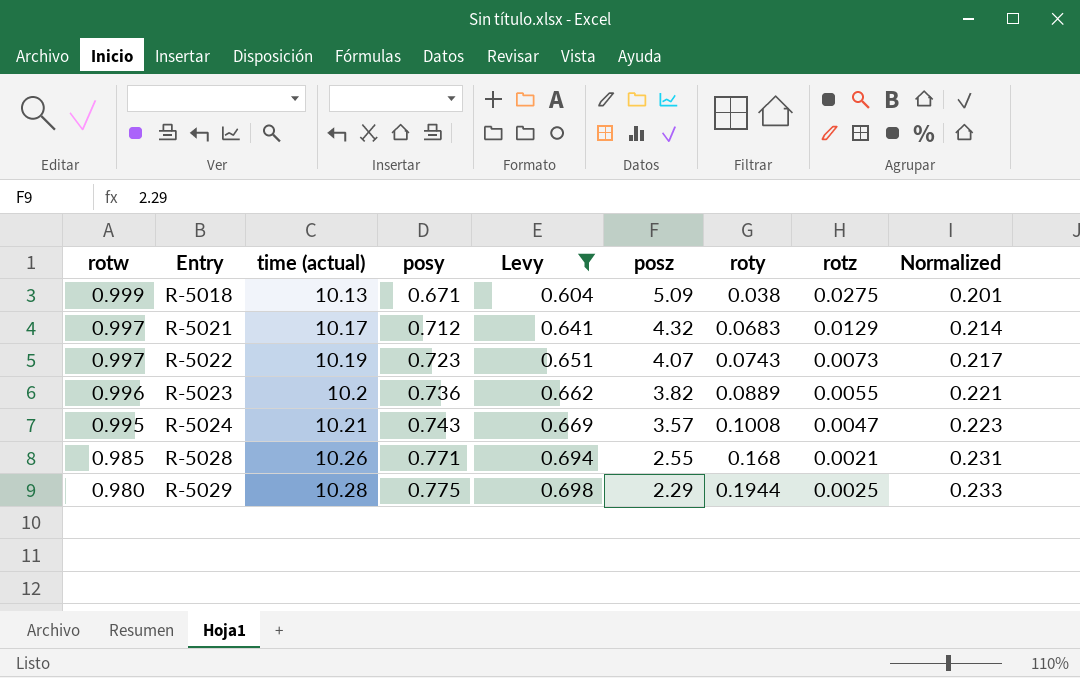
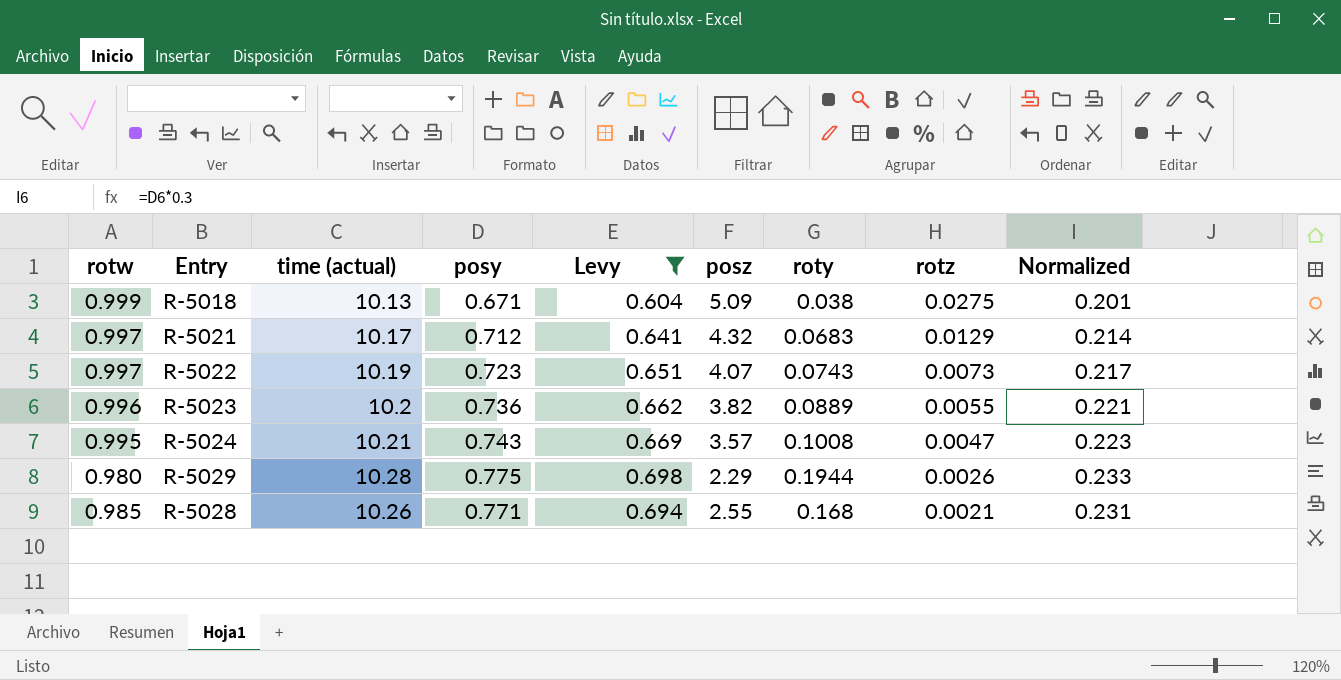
row order: rotw descending -> rotz descending
R-5029 | rotz: 0.0025 -> 0.0026

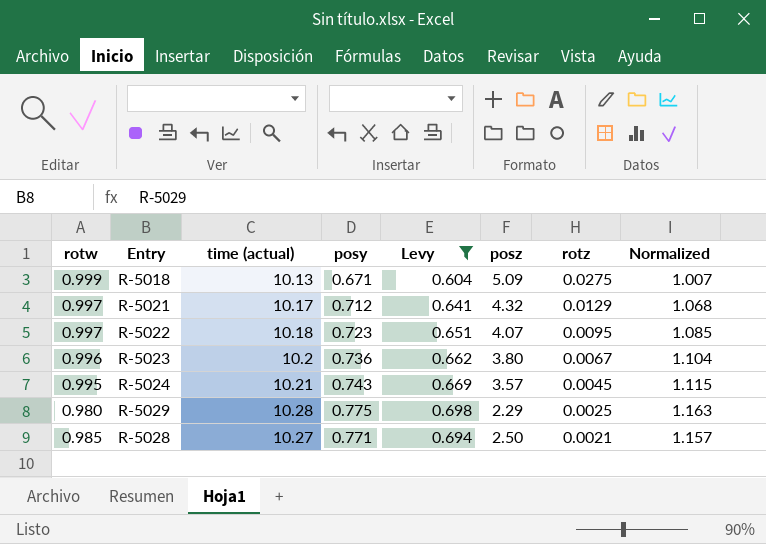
column roty | position: 7 -> none
column Normalized | formula: [posy] * 0.3 -> [posy] * 1.5
R-5022 | time (actual): 10.19 -> 10.18
R-5022 | rotz: 0.0073 -> 0.0095
R-5023 | posz: 3.82 -> 3.80
R-5023 | rotz: 0.0055 -> 0.0067
R-5024 | rotz: 0.0047 -> 0.0045
R-5029 | rotz: 0.0026 -> 0.0025
R-5028 | time (actual): 10.26 -> 10.27
R-5028 | posz: 2.55 -> 2.50

